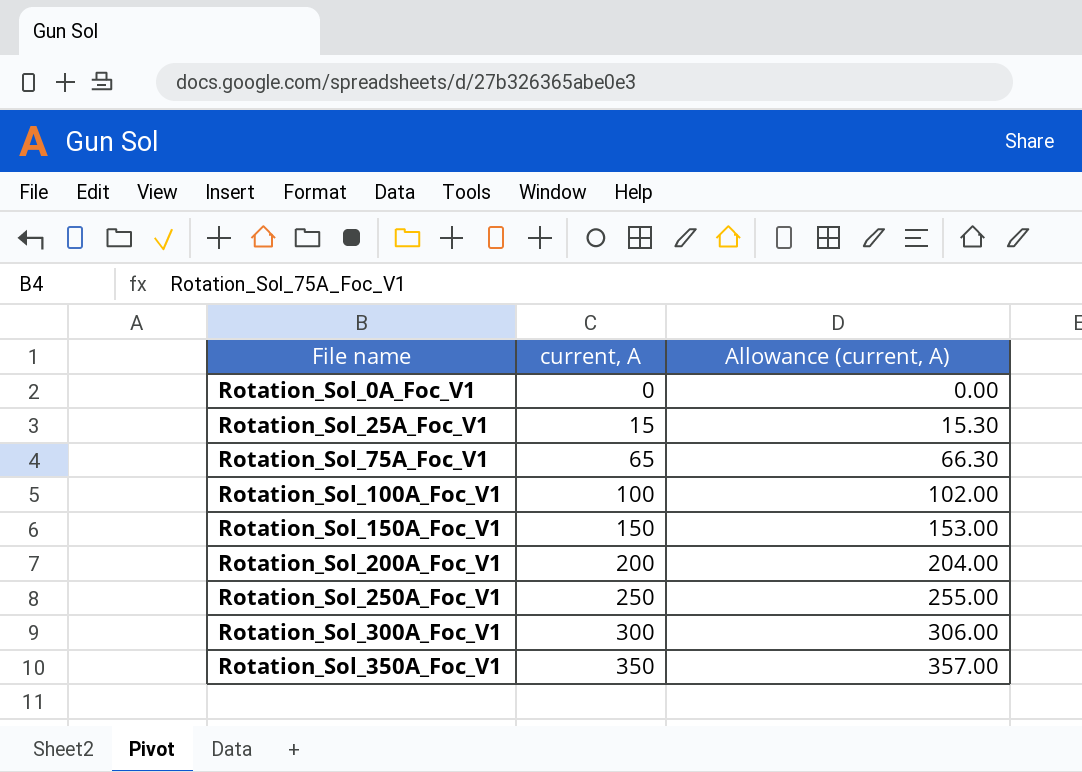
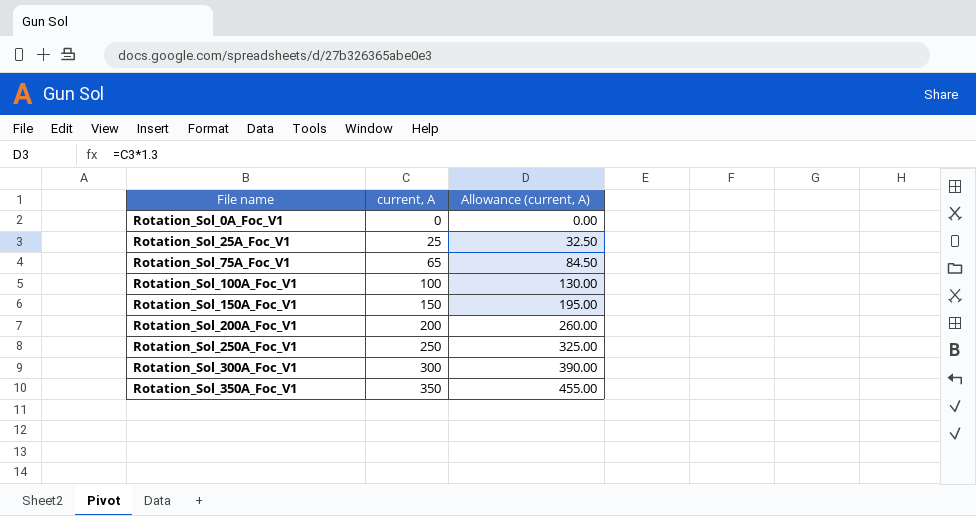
column Allowance (current, A) | formula: [current, A] * 1.02 -> [current, A] * 1.3
Rotation_Sol_25A_Foc_V1 | current, A: 15 -> 25

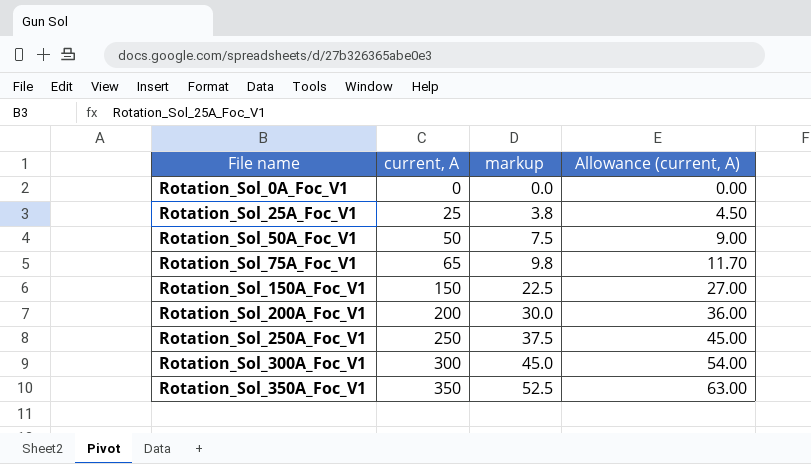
column markup | formula: none -> [current, A] * 0.15
column Allowance (current, A) | formula: [current, A] * 1.3 -> [current, A] * 0.18
row Rotation_Sol_100A_Foc_V1: 100 | 130.00 -> none
row Rotation_Sol_50A_Foc_V1: none -> 50 | 7.5 | 9.00

